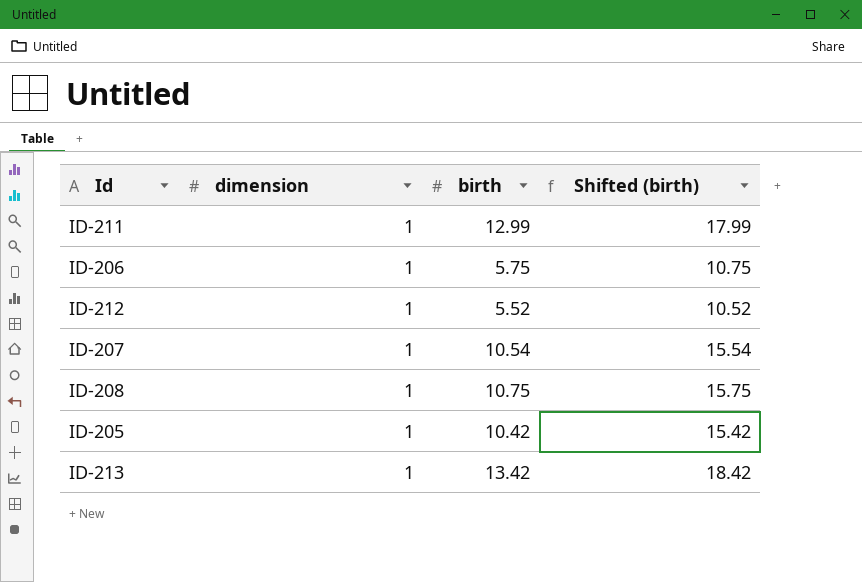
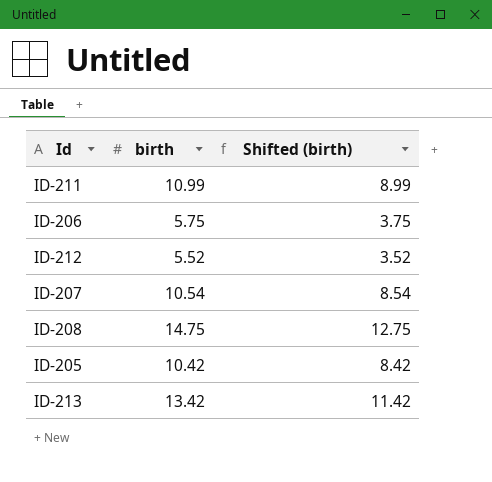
column dimension | position: 2 -> none
column Shifted (birth) | formula: [birth] + 5 -> [birth] - 2
ID-211 | birth: 12.99 -> 10.99
ID-208 | birth: 10.75 -> 14.75

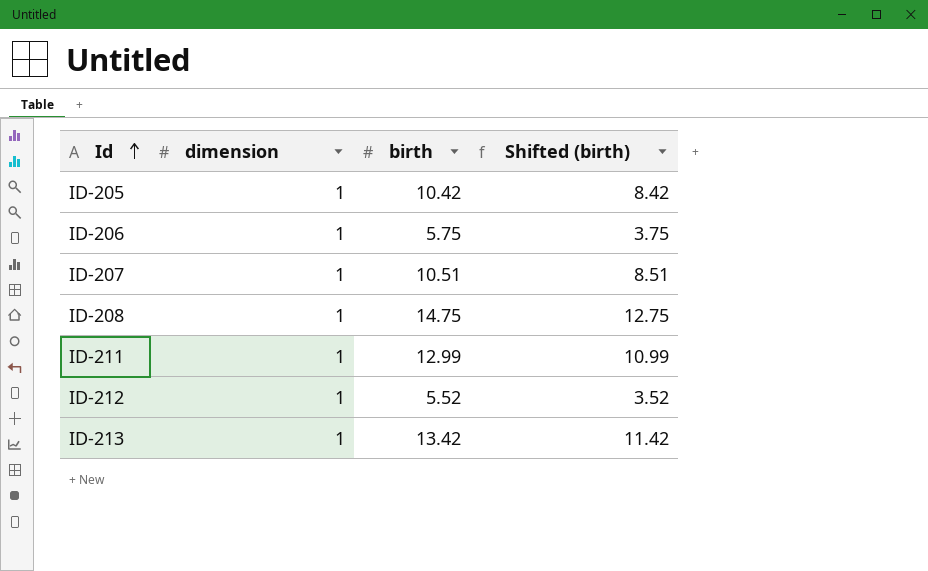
row order: none -> Id ascending
column dimension | position: none -> 2
ID-207 | birth: 10.54 -> 10.51
ID-207 | Shifted (birth): 8.54 -> 8.51
ID-211 | birth: 10.99 -> 12.99
ID-211 | Shifted (birth): 8.99 -> 10.99

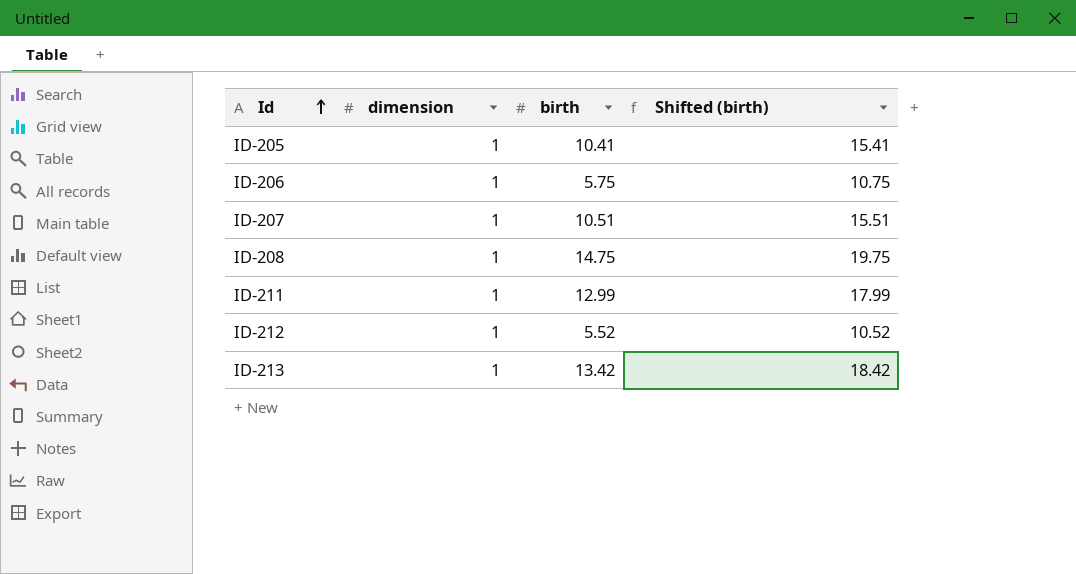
column Shifted (birth) | formula: [birth] - 2 -> [birth] + 5
ID-205 | birth: 10.42 -> 10.41

